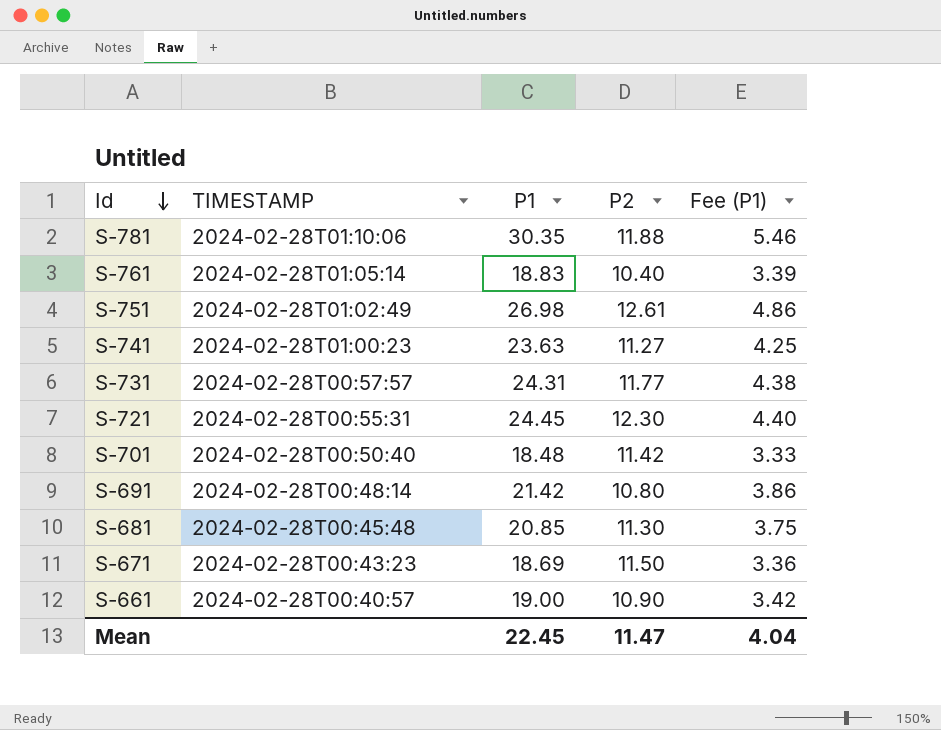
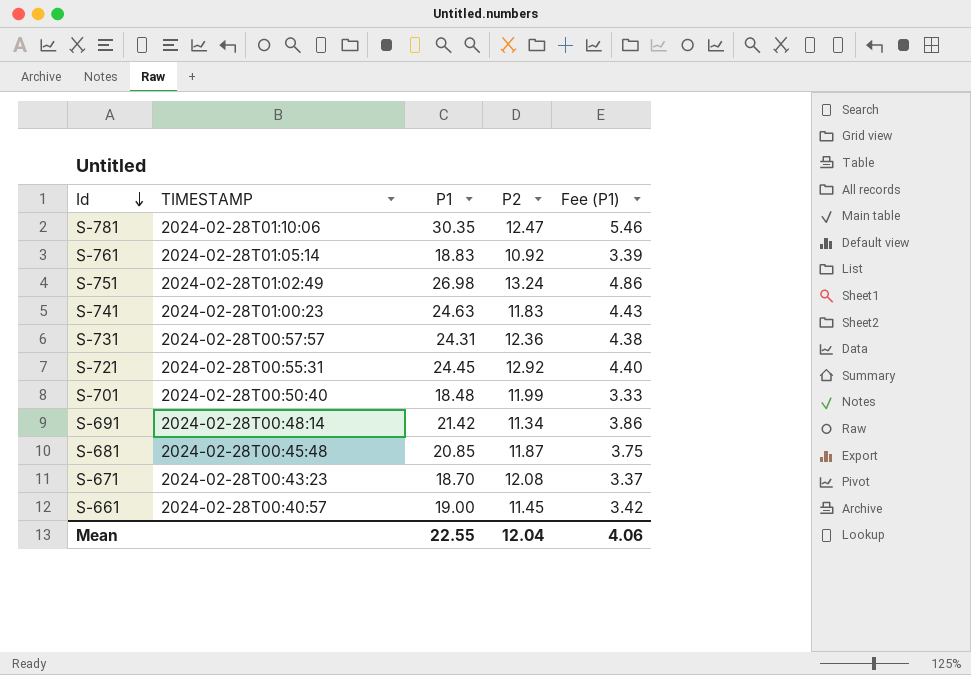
S-781 | P2: 11.88 -> 12.47
S-761 | P2: 10.40 -> 10.92
S-751 | P2: 12.61 -> 13.24
S-741 | P1: 23.63 -> 24.63
S-741 | P2: 11.27 -> 11.83
S-741 | Fee (P1): 4.25 -> 4.43
S-731 | P2: 11.77 -> 12.36
S-721 | P2: 12.30 -> 12.92
S-701 | P2: 11.42 -> 11.99
S-691 | P2: 10.80 -> 11.34
S-681 | P2: 11.30 -> 11.87
S-671 | P1: 18.69 -> 18.70
S-671 | P2: 11.50 -> 12.08
S-671 | Fee (P1): 3.36 -> 3.37
S-661 | P2: 10.90 -> 11.45
Mean | P1: 22.45 -> 22.55
Mean | P2: 11.47 -> 12.04
Mean | Fee (P1): 4.04 -> 4.06

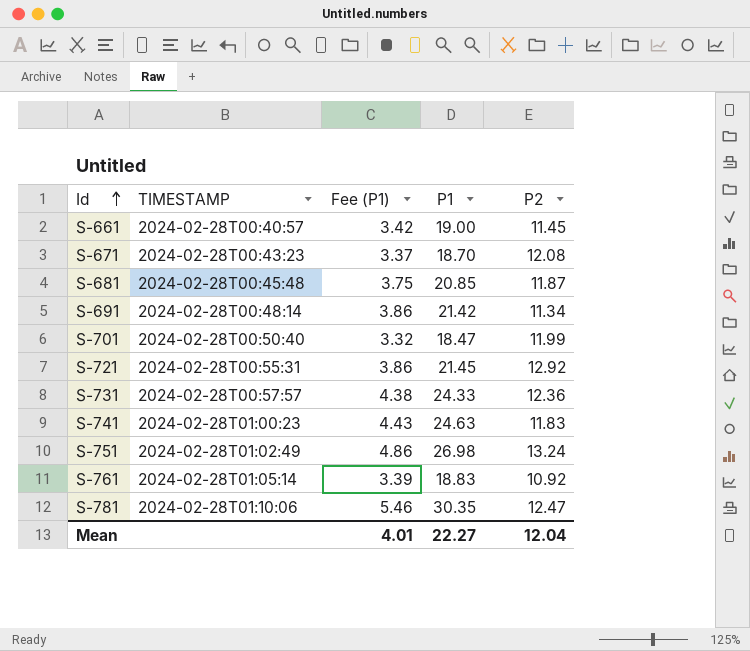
row order: Id descending -> Id ascending
column Fee (P1) | position: 5 -> 3
S-701 | Fee (P1): 3.33 -> 3.32
S-701 | P1: 18.48 -> 18.47
S-721 | Fee (P1): 4.40 -> 3.86
S-721 | P1: 24.45 -> 21.45
S-731 | P1: 24.31 -> 24.33
Mean | Fee (P1): 4.06 -> 4.01
Mean | P1: 22.55 -> 22.27

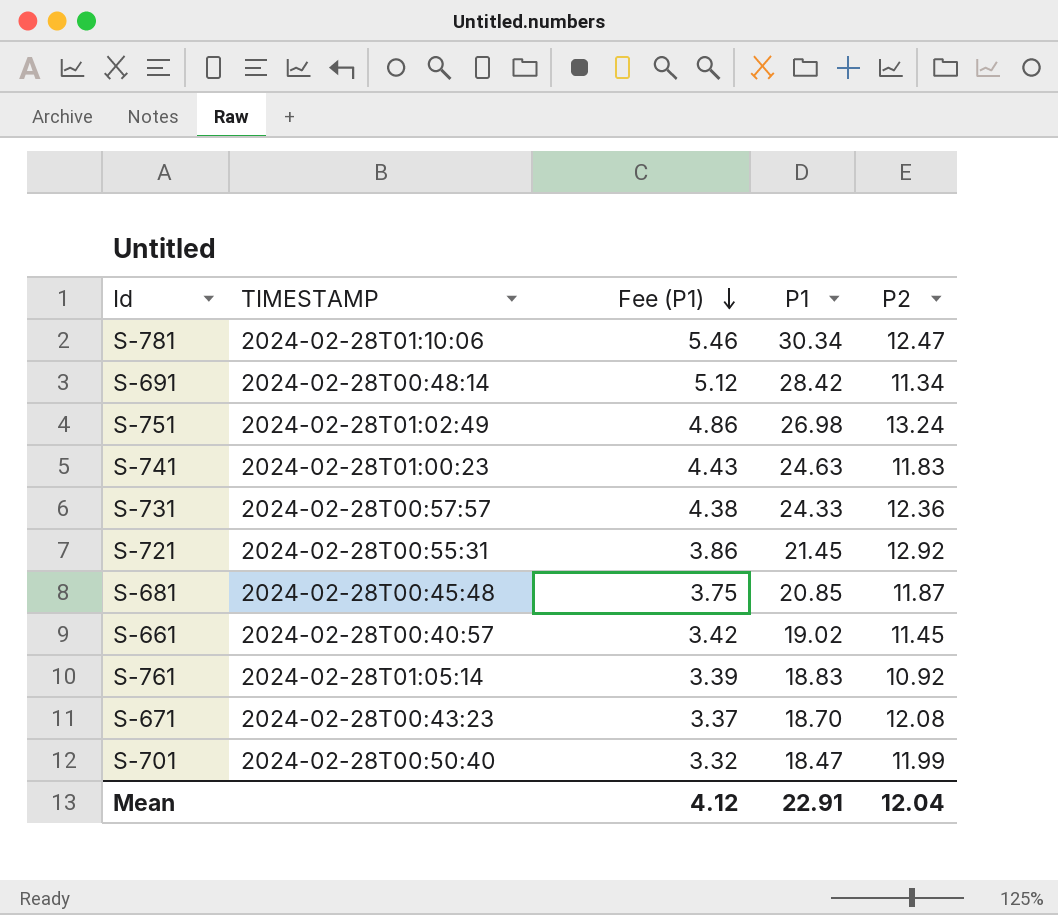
row order: Id ascending -> Fee (P1) descending
S-781 | P1: 30.35 -> 30.34
S-691 | Fee (P1): 3.86 -> 5.12
S-691 | P1: 21.42 -> 28.42
S-661 | P1: 19.00 -> 19.02
Mean | Fee (P1): 4.01 -> 4.12
Mean | P1: 22.27 -> 22.91

